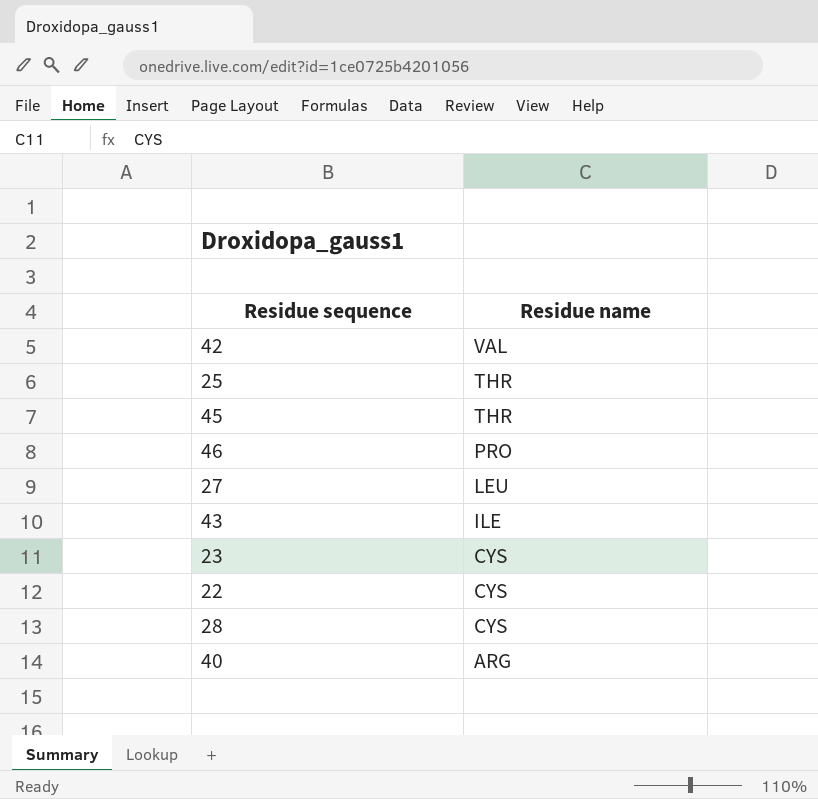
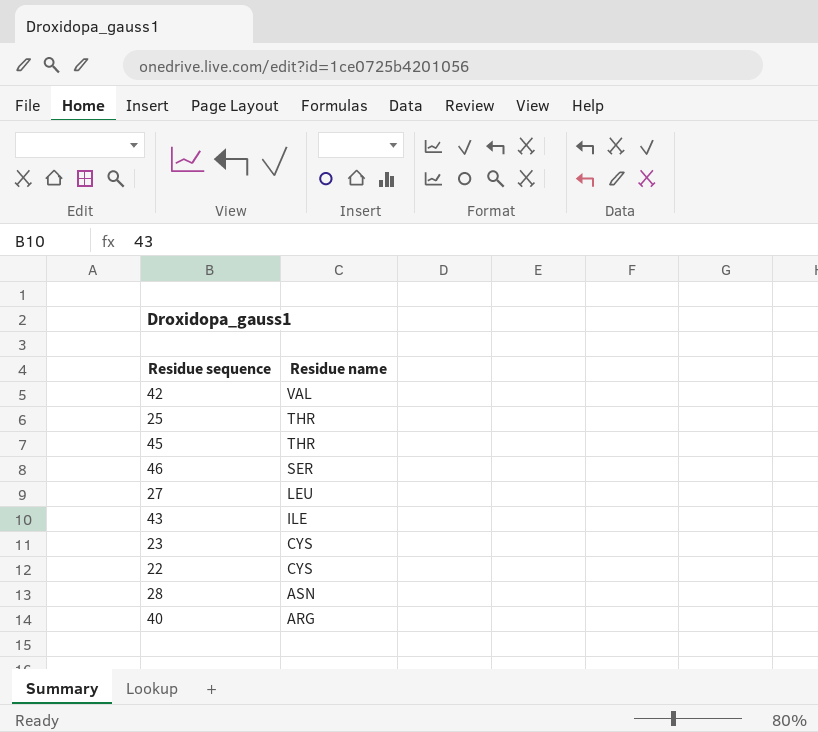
46 | Residue name: PRO -> SER
28 | Residue name: CYS -> ASN

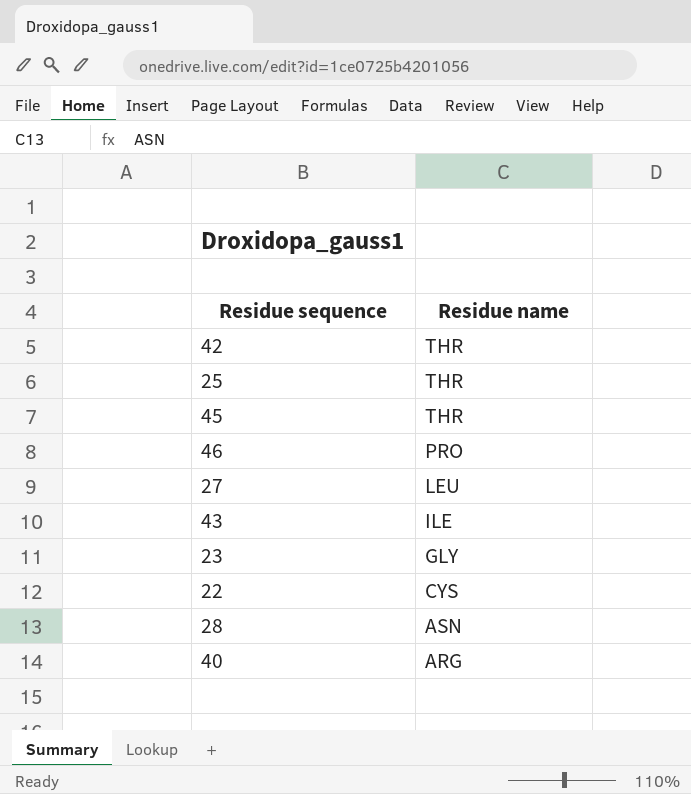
42 | Residue name: VAL -> THR
46 | Residue name: SER -> PRO
23 | Residue name: CYS -> GLY

